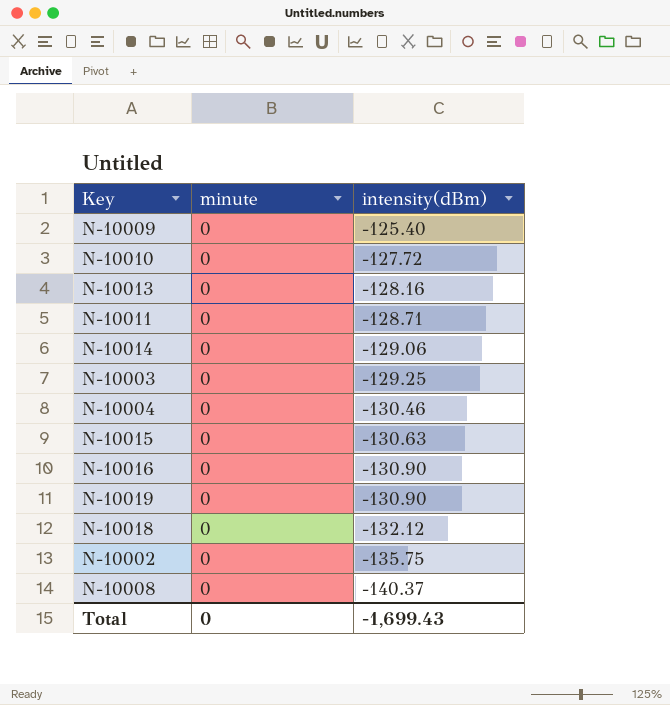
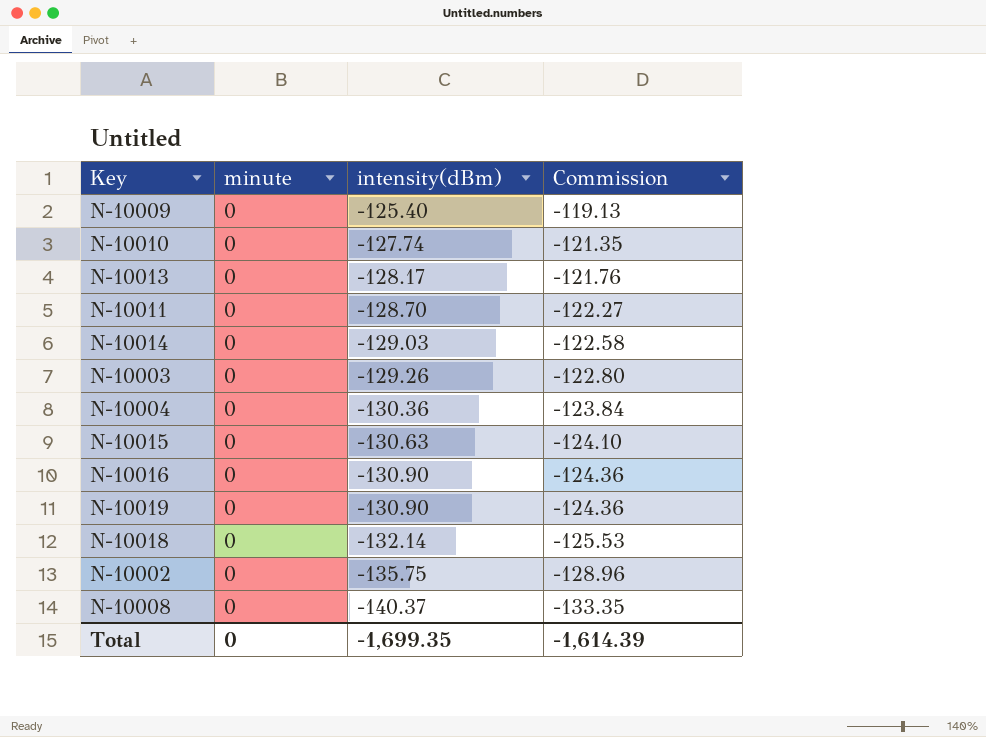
column Commission | formula: none -> [intensity(dBm)] * 0.95
N-10010 | intensity(dBm): -127.72 -> -127.74
N-10013 | intensity(dBm): -128.16 -> -128.17
N-10011 | intensity(dBm): -128.71 -> -128.70
N-10014 | intensity(dBm): -129.06 -> -129.03
N-10003 | intensity(dBm): -129.25 -> -129.26
N-10004 | intensity(dBm): -130.46 -> -130.36
N-10018 | intensity(dBm): -132.12 -> -132.14
Total | intensity(dBm): -1,699.43 -> -1,699.35

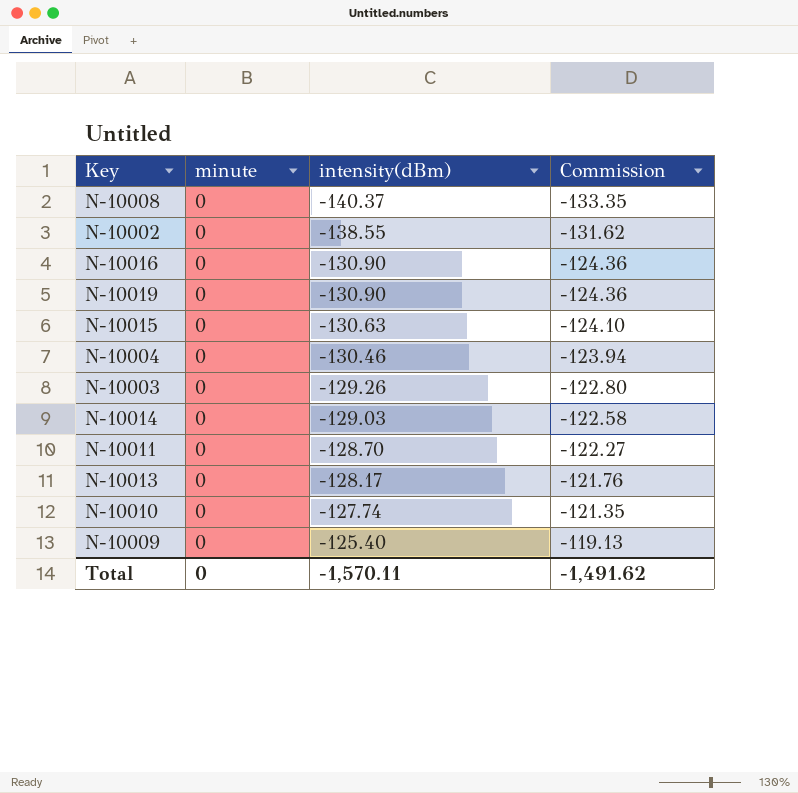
row order: intensity(dBm) descending -> intensity(dBm) ascending
row N-10018: 0 | -132.14 | -125.53 -> none
N-10002 | intensity(dBm): -135.75 -> -138.55
N-10002 | Commission: -128.96 -> -131.62
N-10004 | intensity(dBm): -130.36 -> -130.46
N-10004 | Commission: -123.84 -> -123.94
Total | intensity(dBm): -1,699.35 -> -1,570.11
Total | Commission: -1,614.39 -> -1,491.62

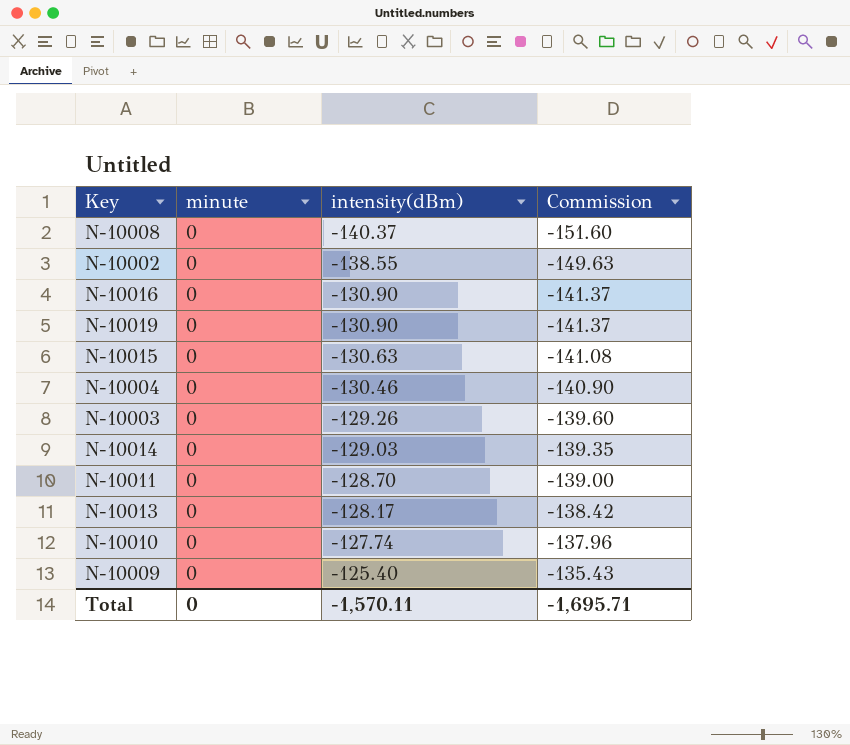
column Commission | formula: [intensity(dBm)] * 0.95 -> [intensity(dBm)] * 1.08
Total | Commission: -1,491.62 -> -1,695.71

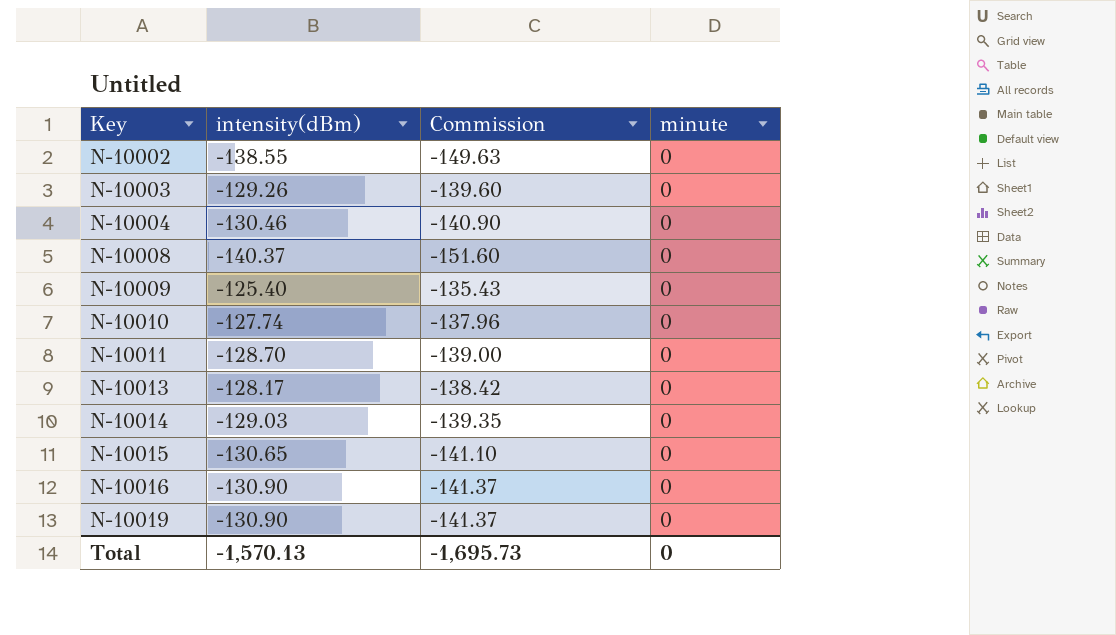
row order: intensity(dBm) ascending -> Key ascending
column minute | position: 2 -> 4
N-10015 | intensity(dBm): -130.63 -> -130.65
N-10015 | Commission: -141.08 -> -141.10
Total | intensity(dBm): -1,570.11 -> -1,570.13
Total | Commission: -1,695.71 -> -1,695.73

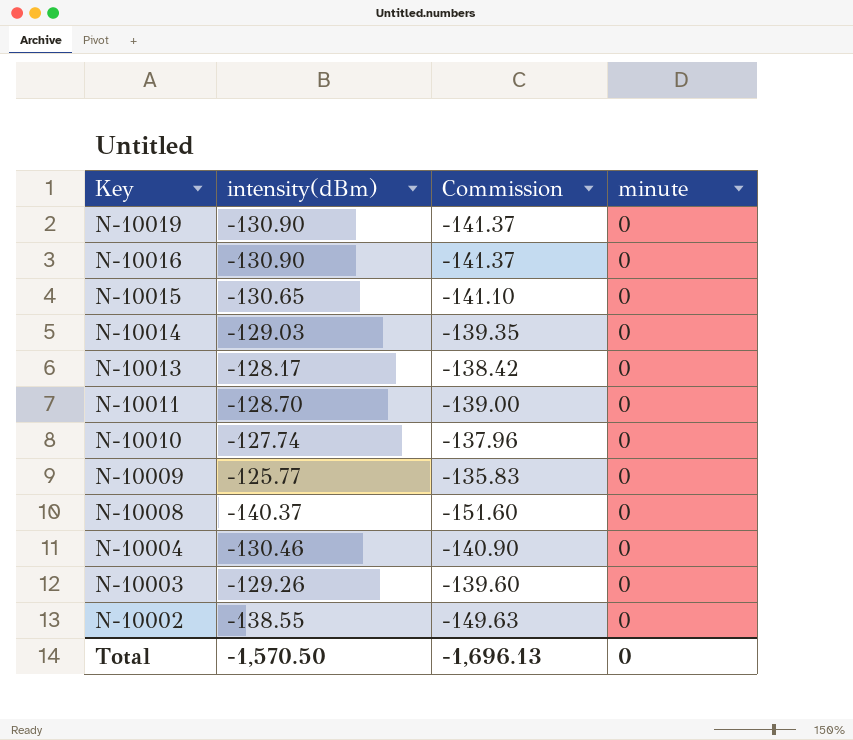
row order: Key ascending -> Key descending
N-10009 | intensity(dBm): -125.40 -> -125.77
N-10009 | Commission: -135.43 -> -135.83
Total | intensity(dBm): -1,570.13 -> -1,570.50
Total | Commission: -1,695.73 -> -1,696.13

